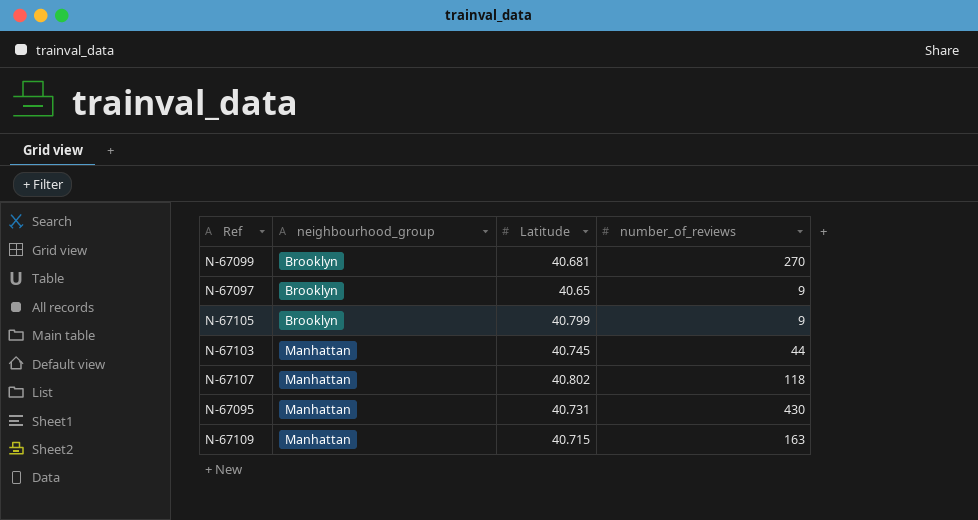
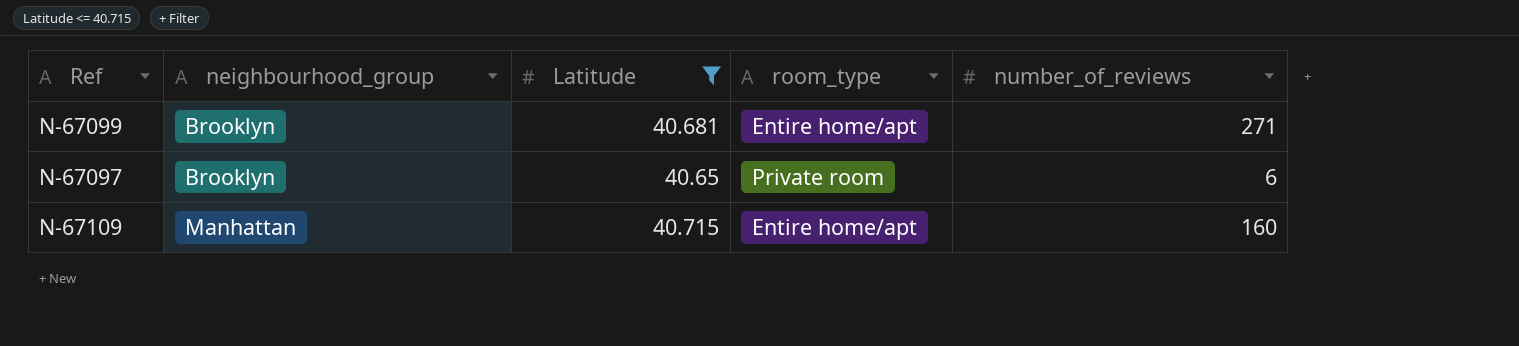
filter: none -> Latitude <= 40.715
column room_type | position: none -> 4
N-67099 | number_of_reviews: 270 -> 271
N-67097 | number_of_reviews: 9 -> 6
N-67109 | number_of_reviews: 163 -> 160

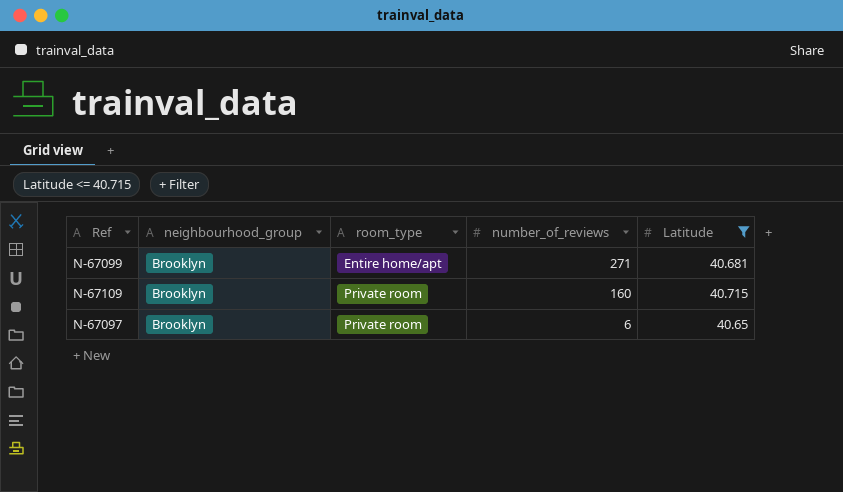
row order: neighbourhood_group ascending -> room_type ascending
column Latitude | position: 3 -> 5
N-67109 | neighbourhood_group: Manhattan -> Brooklyn
N-67109 | room_type: Entire home/apt -> Private room

